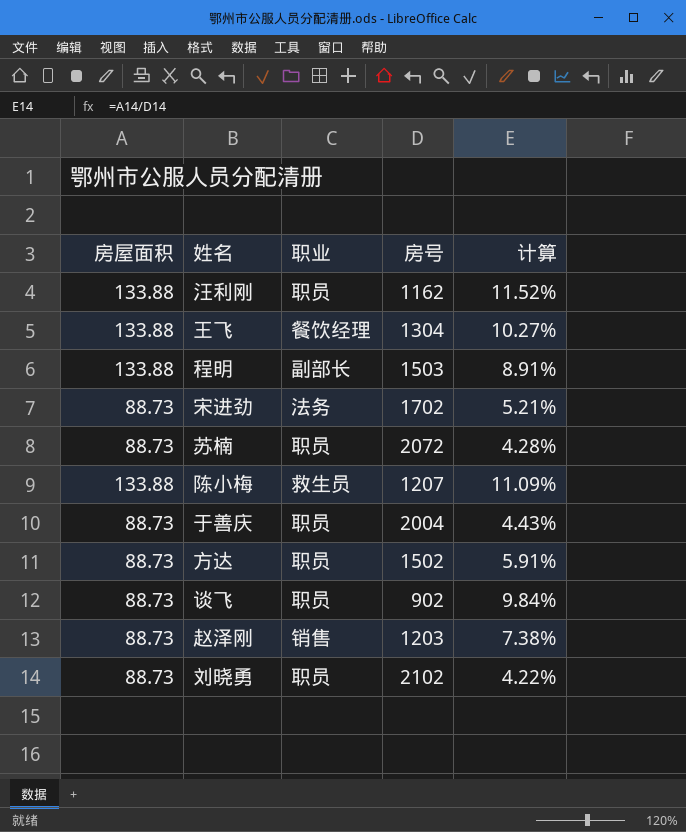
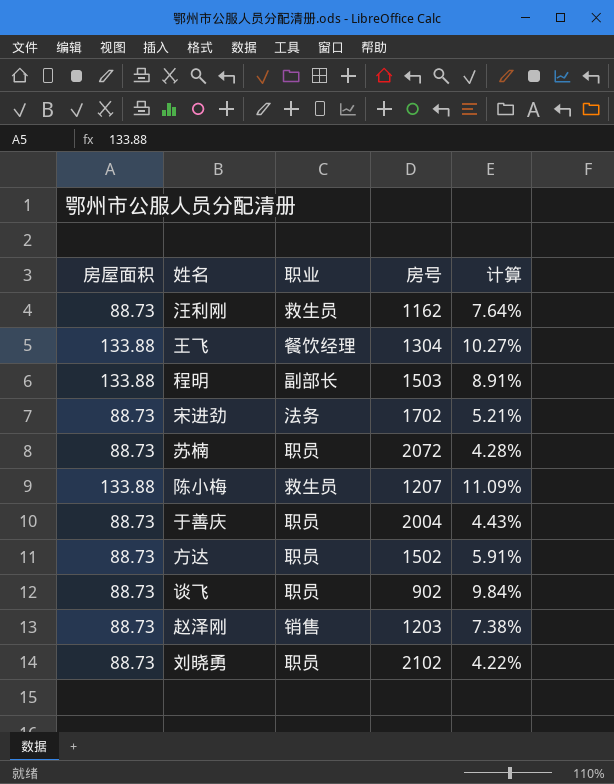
汪利刚 | 房屋面积: 133.88 -> 88.73
汪利刚 | 职业: 职员 -> 救生员
汪利刚 | 计算: 11.52% -> 7.64%

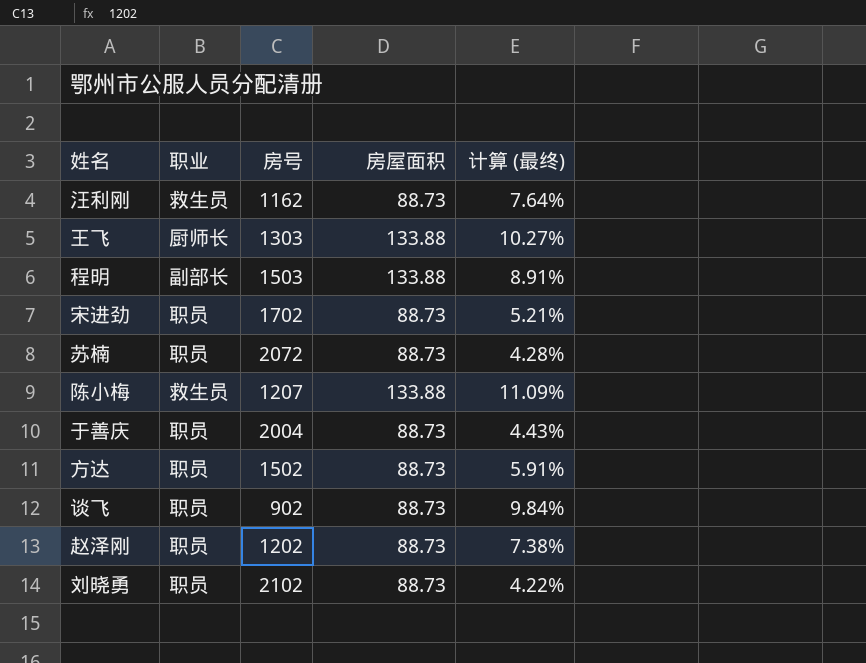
column 房屋面积 | position: 1 -> 4
column name: 计算 -> 计算 (最终)
王飞 | 职业: 餐饮经理 -> 厨师长
王飞 | 房号: 1304 -> 1303
宋进劲 | 职业: 法务 -> 职员
赵泽刚 | 职业: 销售 -> 职员
赵泽刚 | 房号: 1203 -> 1202

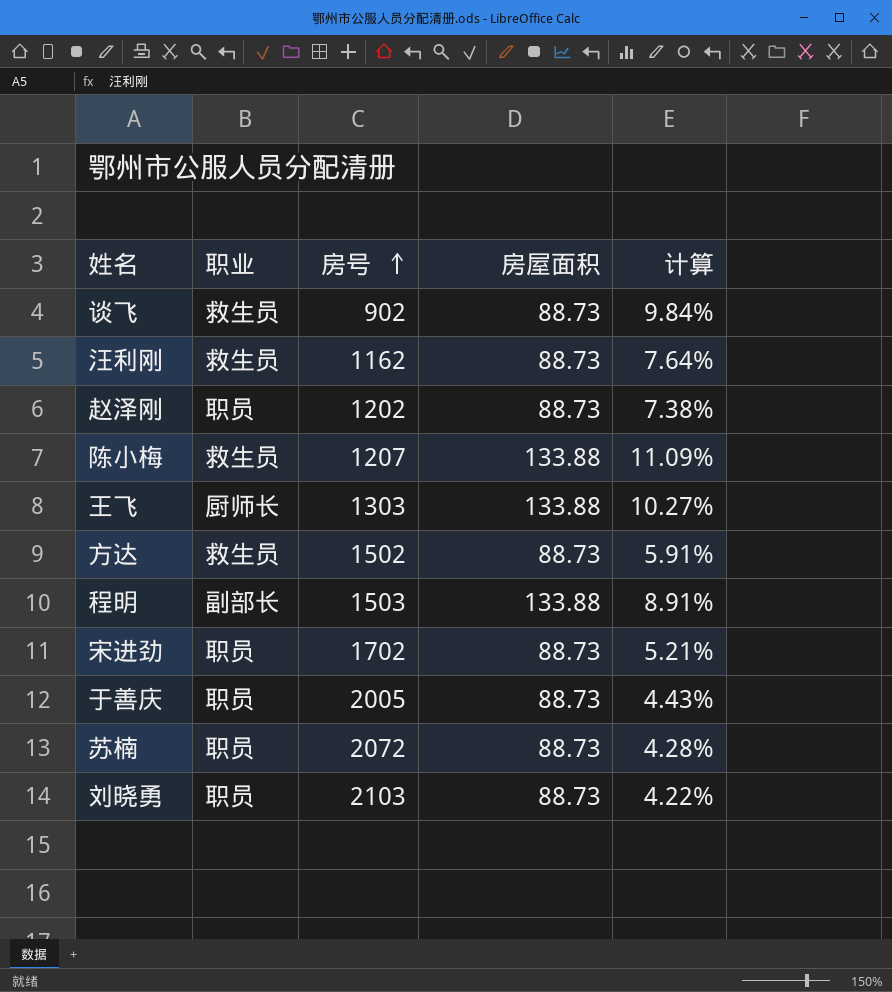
row order: none -> 房号 ascending
column name: 计算 (最终) -> 计算
谈飞 | 职业: 职员 -> 救生员
方达 | 职业: 职员 -> 救生员
于善庆 | 房号: 2004 -> 2005
刘晓勇 | 房号: 2102 -> 2103

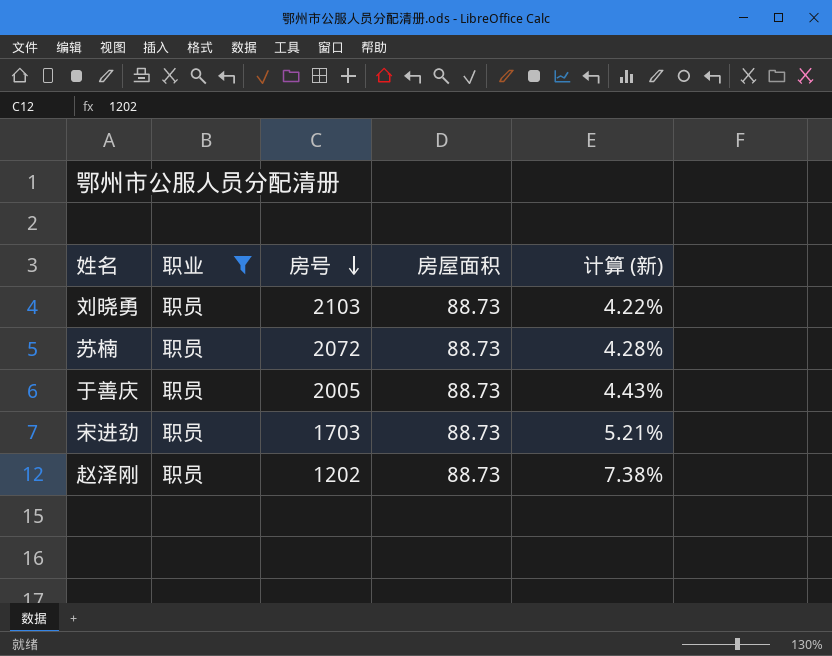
filter: none -> 职业 = 职员
row order: 房号 ascending -> 房号 descending
column name: 计算 -> 计算 (新)
宋进劲 | 房号: 1702 -> 1703

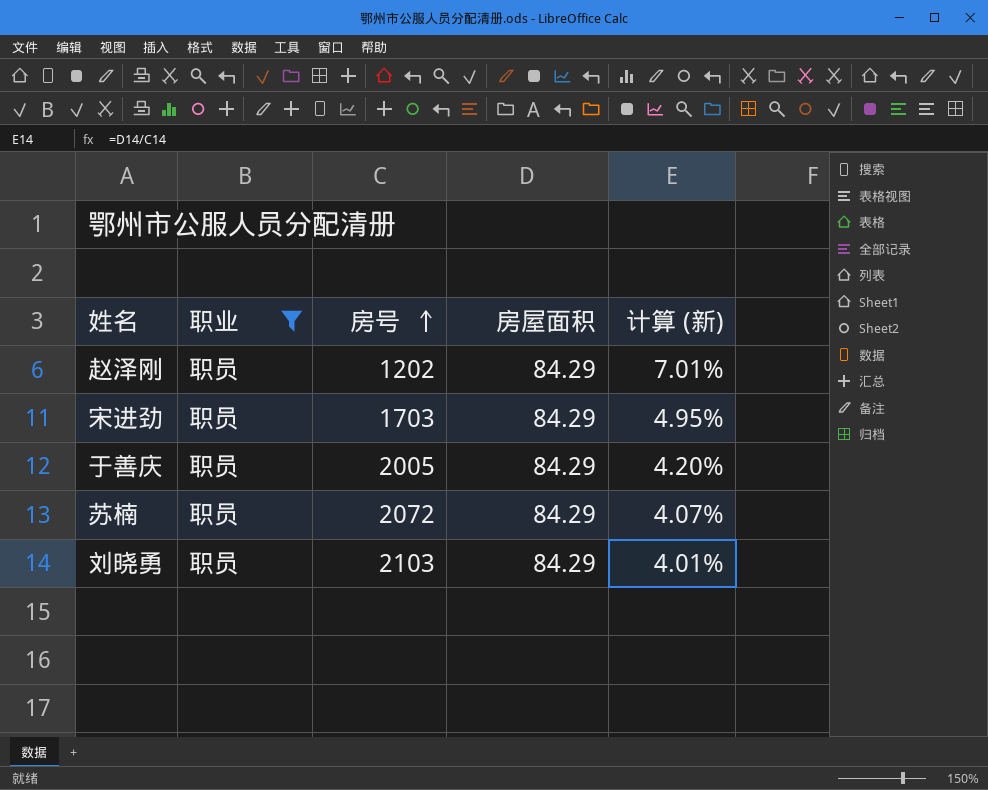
row order: 房号 descending -> 房号 ascending
赵泽刚 | 房屋面积: 88.73 -> 84.29
赵泽刚 | 计算 (新): 7.38% -> 7.01%
宋进劲 | 房屋面积: 88.73 -> 84.29
宋进劲 | 计算 (新): 5.21% -> 4.95%
于善庆 | 房屋面积: 88.73 -> 84.29
于善庆 | 计算 (新): 4.43% -> 4.20%
苏楠 | 房屋面积: 88.73 -> 84.29
苏楠 | 计算 (新): 4.28% -> 4.07%
刘晓勇 | 房屋面积: 88.73 -> 84.29
刘晓勇 | 计算 (新): 4.22% -> 4.01%

